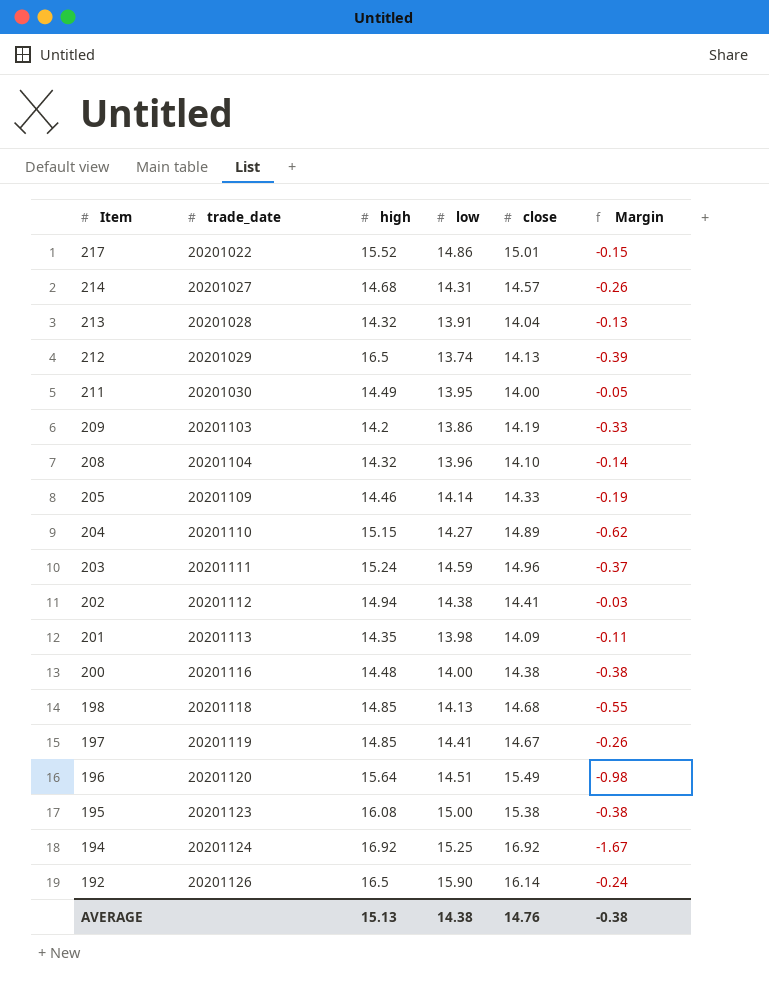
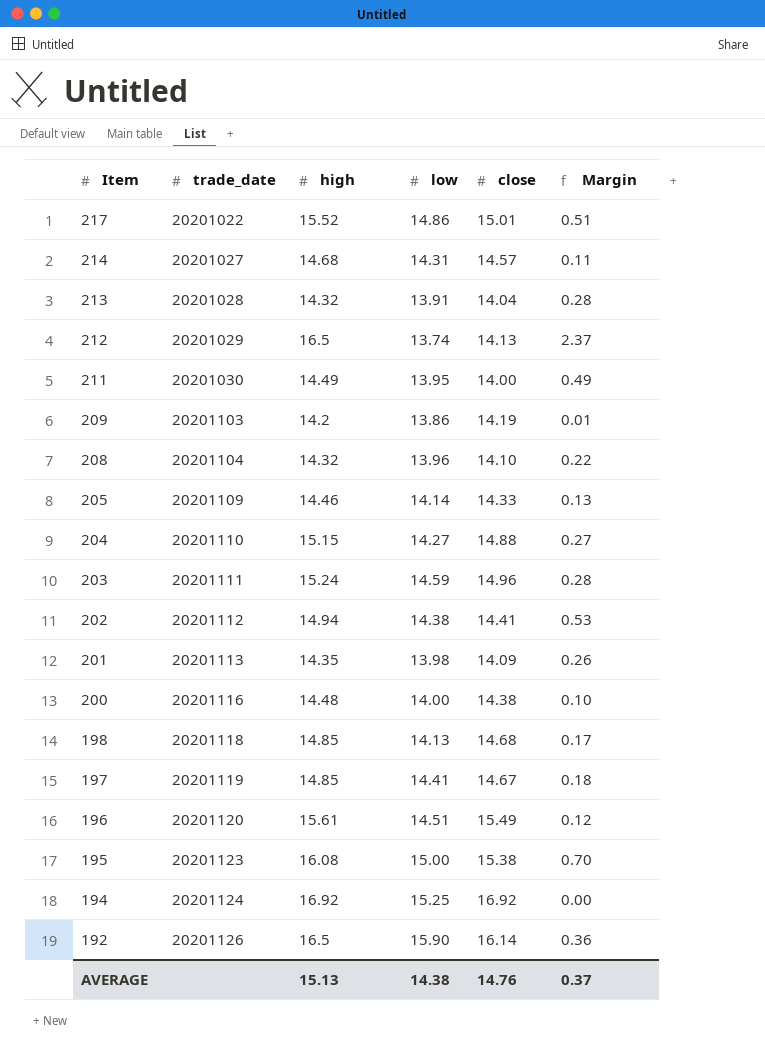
column Margin | formula: [low] - [close] -> [high] - [close]
204 | close: 14.89 -> 14.88
196 | high: 15.64 -> 15.61
AVERAGE | Margin: -0.38 -> 0.37

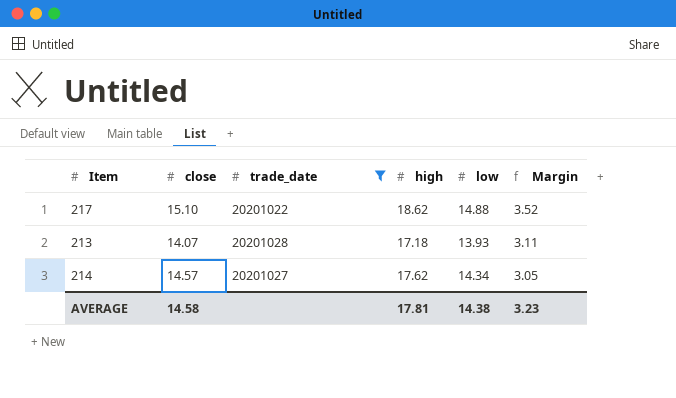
filter: none -> trade_date <= 20201028
row order: Item descending -> Margin descending
column close | position: 5 -> 2
217 | close: 15.01 -> 15.10
217 | high: 15.52 -> 18.62
217 | low: 14.86 -> 14.88
217 | Margin: 0.51 -> 3.52
213 | close: 14.04 -> 14.07
213 | high: 14.32 -> 17.18
213 | low: 13.91 -> 13.93
213 | Margin: 0.28 -> 3.11
214 | high: 14.68 -> 17.62
214 | low: 14.31 -> 14.34
214 | Margin: 0.11 -> 3.05
AVERAGE | close: 14.76 -> 14.58
AVERAGE | high: 15.13 -> 17.81
AVERAGE | Margin: 0.37 -> 3.23

